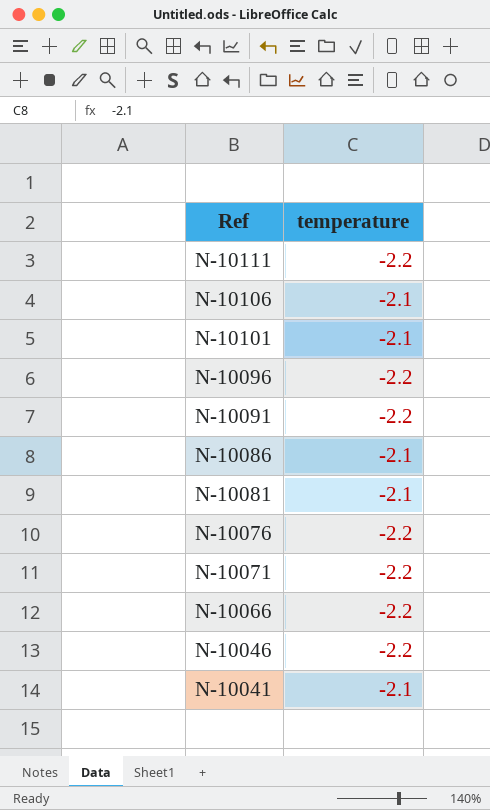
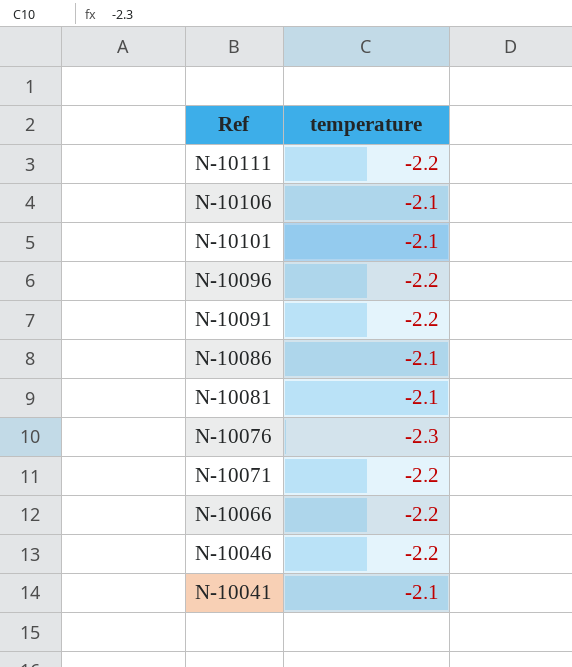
N-10076 | temperature: -2.2 -> -2.3

